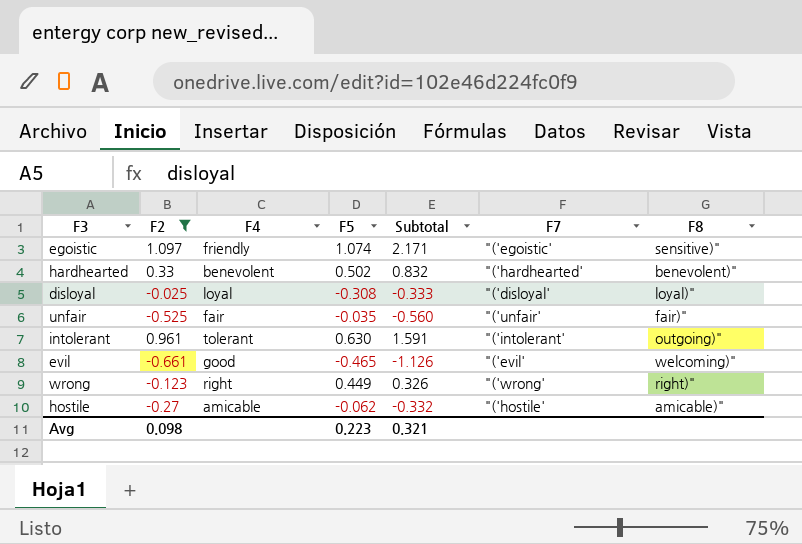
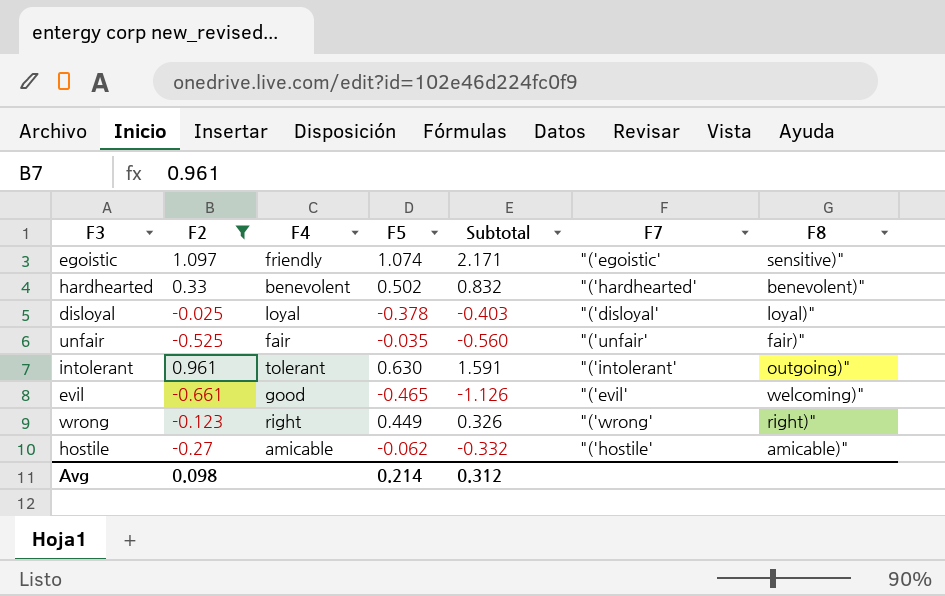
disloyal | F5: -0.308 -> -0.378
disloyal | Subtotal: -0.333 -> -0.403
Avg | F5: 0.223 -> 0.214
Avg | Subtotal: 0.321 -> 0.312

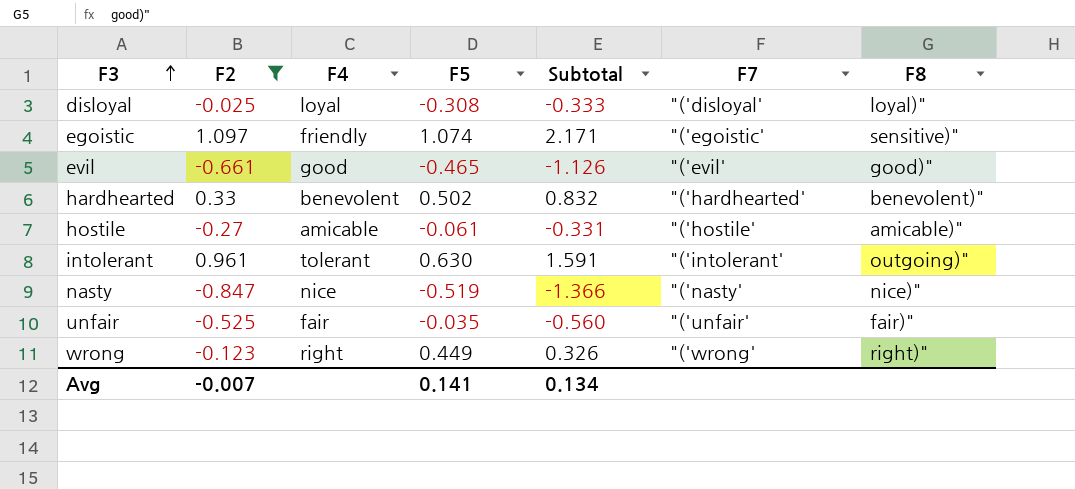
row order: none -> F3 ascending
disloyal | F5: -0.378 -> -0.308
disloyal | Subtotal: -0.403 -> -0.333
evil | F8: welcoming)" -> good)"
hostile | F5: -0.062 -> -0.061
hostile | Subtotal: -0.332 -> -0.331
row nasty: none -> -0.847 | nice | -0.519 | -1.366 | "('nasty' | nice)"
Avg | F2: 0.098 -> -0.007
Avg | F5: 0.214 -> 0.141
Avg | Subtotal: 0.312 -> 0.134

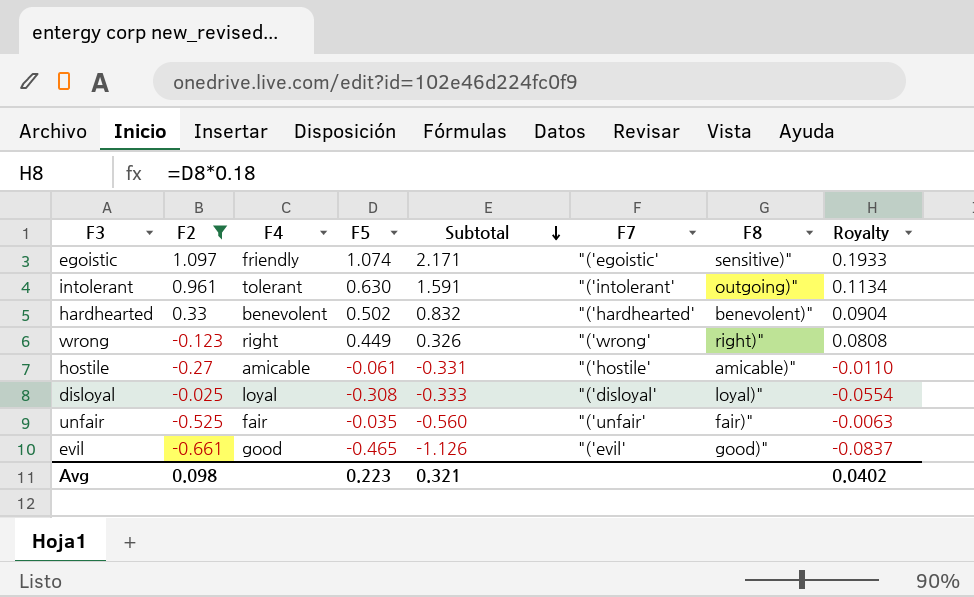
row order: F3 ascending -> Subtotal descending
column Royalty | formula: none -> [F5] * 0.18
row nasty: -0.847 | nice | -0.519 | -1.366 | "('nasty' | nice)" -> none
Avg | F2: -0.007 -> 0.098
Avg | F5: 0.141 -> 0.223
Avg | Subtotal: 0.134 -> 0.321

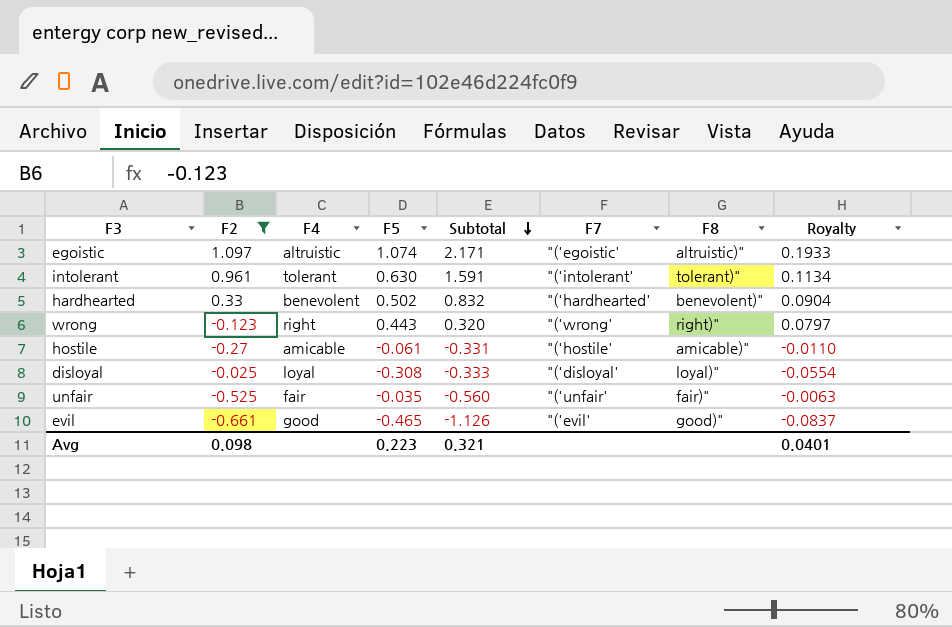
egoistic | F4: friendly -> altruistic
egoistic | F8: sensitive)" -> altruistic)"
intolerant | F8: outgoing)" -> tolerant)"
wrong | F5: 0.449 -> 0.443
wrong | Subtotal: 0.326 -> 0.320
wrong | Royalty: 0.0808 -> 0.0797
Avg | Royalty: 0.0402 -> 0.0401

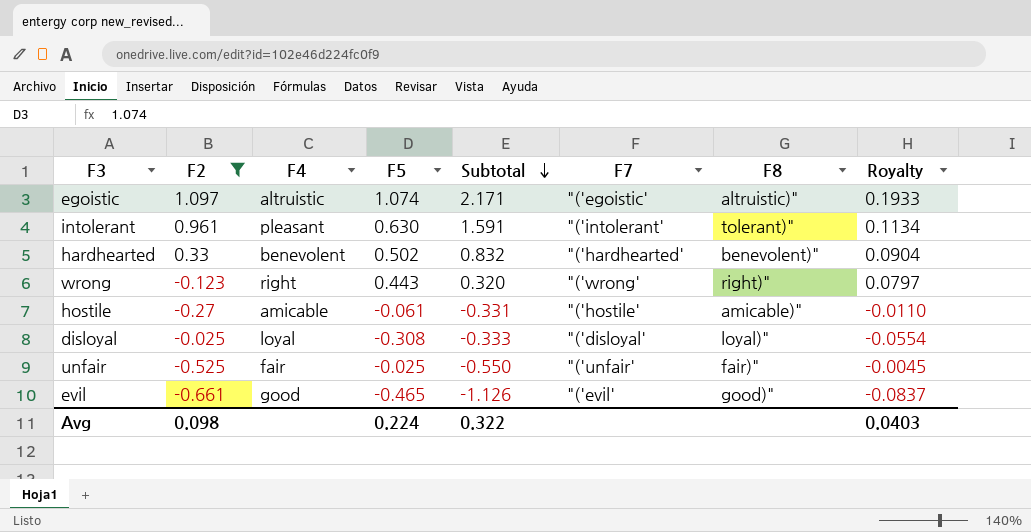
intolerant | F4: tolerant -> pleasant
unfair | F5: -0.035 -> -0.025
unfair | Subtotal: -0.560 -> -0.550
unfair | Royalty: -0.0063 -> -0.0045
Avg | F5: 0.223 -> 0.224
Avg | Subtotal: 0.321 -> 0.322
Avg | Royalty: 0.0401 -> 0.0403

